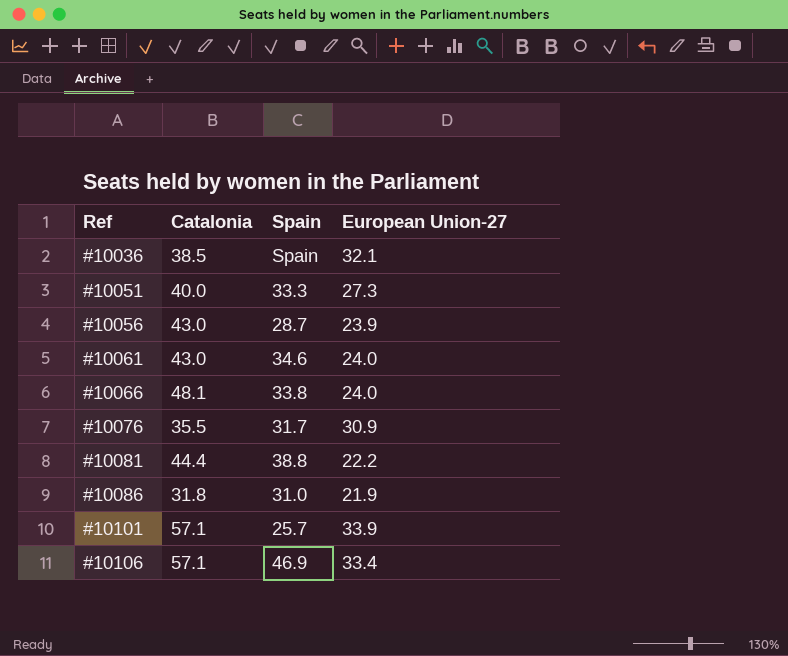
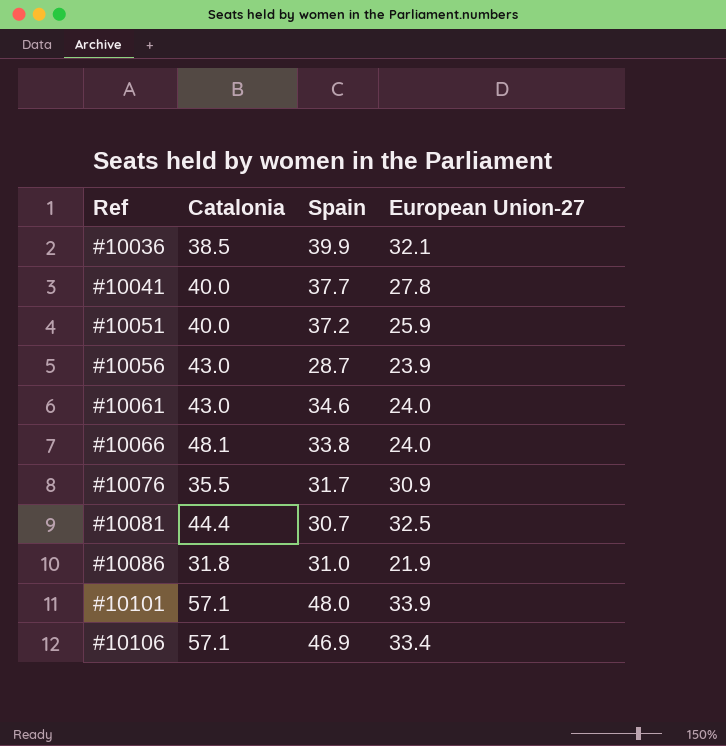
#10036 | Spain: Spain -> 39.9
row #10041: none -> 40.0 | 37.7 | 27.8
#10051 | Spain: 33.3 -> 37.2
#10051 | European Union-27: 27.3 -> 25.9
#10081 | Spain: 38.8 -> 30.7
#10081 | European Union-27: 22.2 -> 32.5
#10101 | Spain: 25.7 -> 48.0

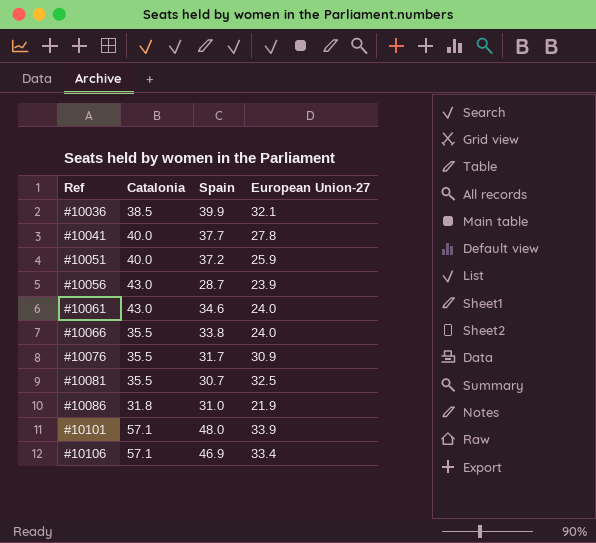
#10066 | Catalonia: 48.1 -> 35.5
#10081 | Catalonia: 44.4 -> 35.5

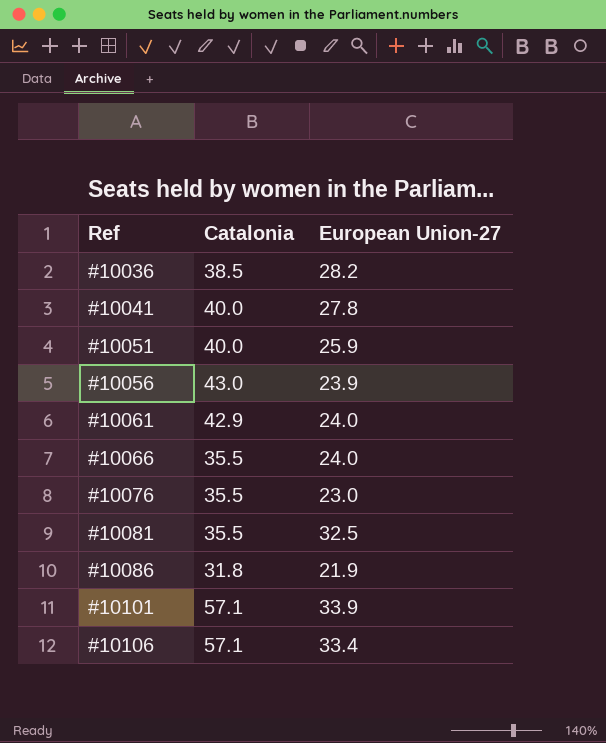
column Spain | position: 3 -> none
#10036 | European Union-27: 32.1 -> 28.2
#10061 | Catalonia: 43.0 -> 42.9
#10076 | European Union-27: 30.9 -> 23.0

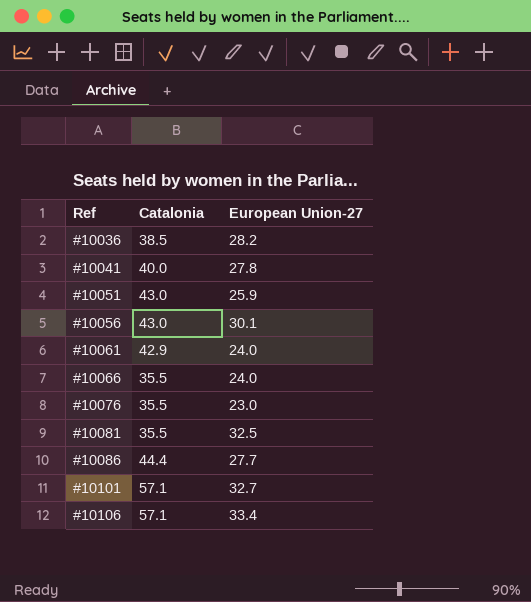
#10051 | Catalonia: 40.0 -> 43.0
#10056 | European Union-27: 23.9 -> 30.1
#10086 | Catalonia: 31.8 -> 44.4
#10086 | European Union-27: 21.9 -> 27.7
#10101 | European Union-27: 33.9 -> 32.7

